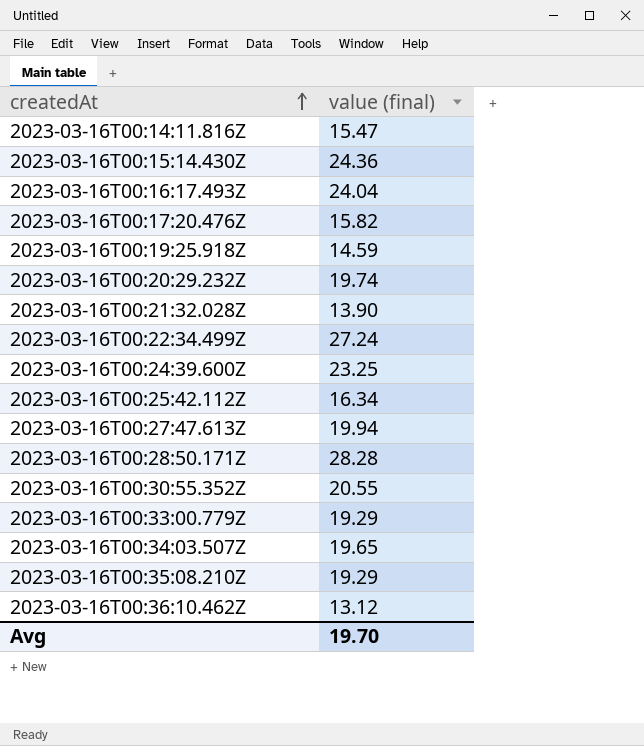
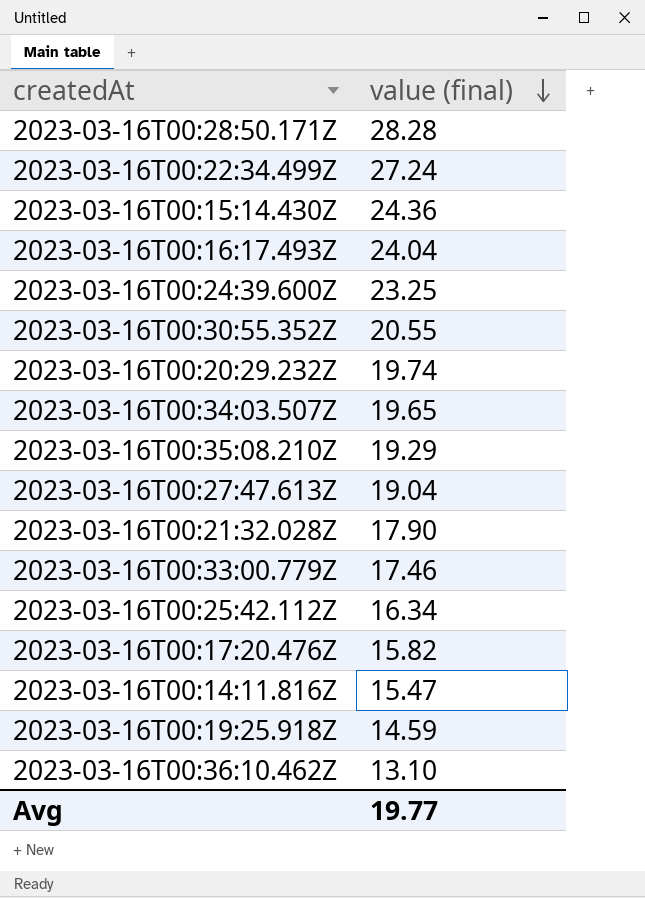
row order: createdAt ascending -> value (final) descending
2023-03-16T00:27:47.613Z | value (final): 19.94 -> 19.04
2023-03-16T00:21:32.028Z | value (final): 13.90 -> 17.90
2023-03-16T00:33:00.779Z | value (final): 19.29 -> 17.46
2023-03-16T00:36:10.462Z | value (final): 13.12 -> 13.10
Avg | value (final): 19.70 -> 19.77

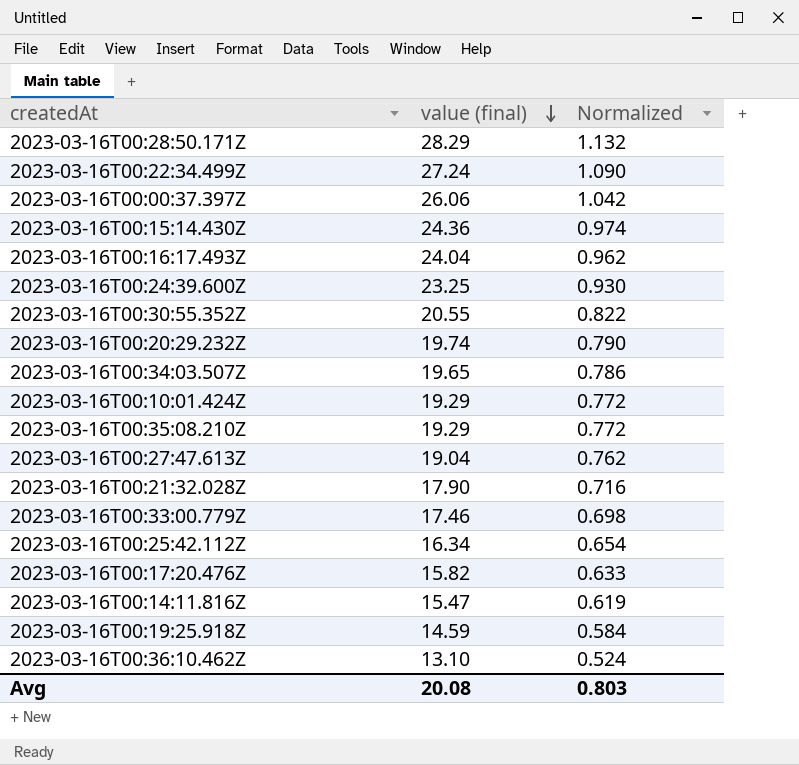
column Normalized | formula: none -> [value (final)] * 0.04
2023-03-16T00:28:50.171Z | value (final): 28.28 -> 28.29
row 2023-03-16T00:00:37.397Z: none -> 26.06 | 1.042
row 2023-03-16T00:10:01.424Z: none -> 19.29 | 0.772
Avg | value (final): 19.77 -> 20.08

